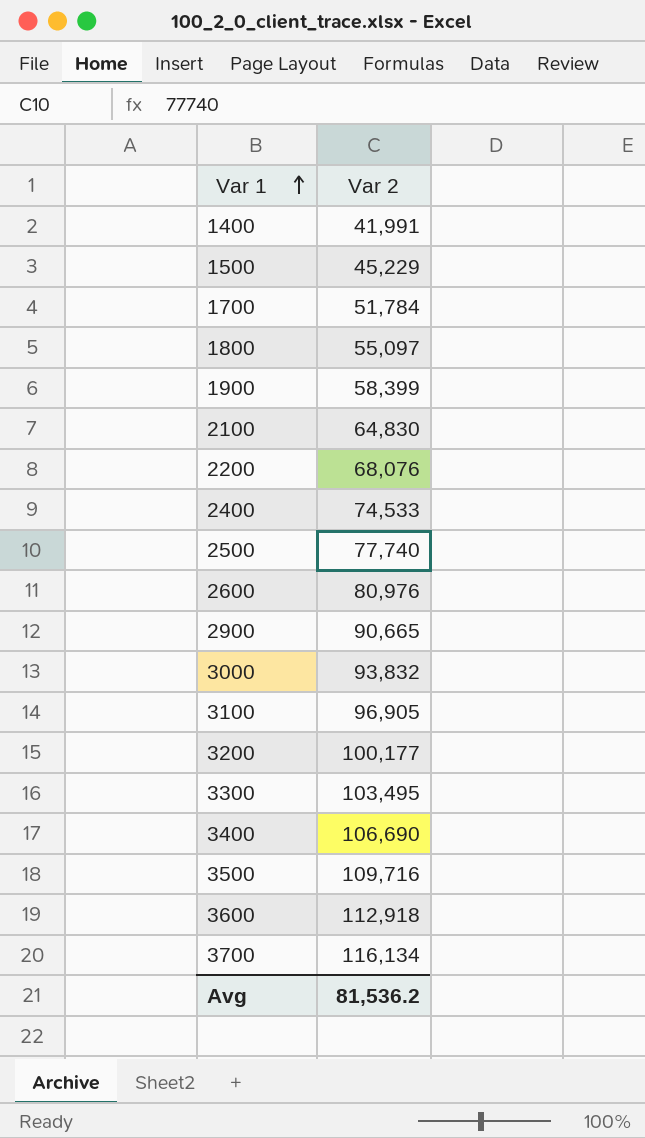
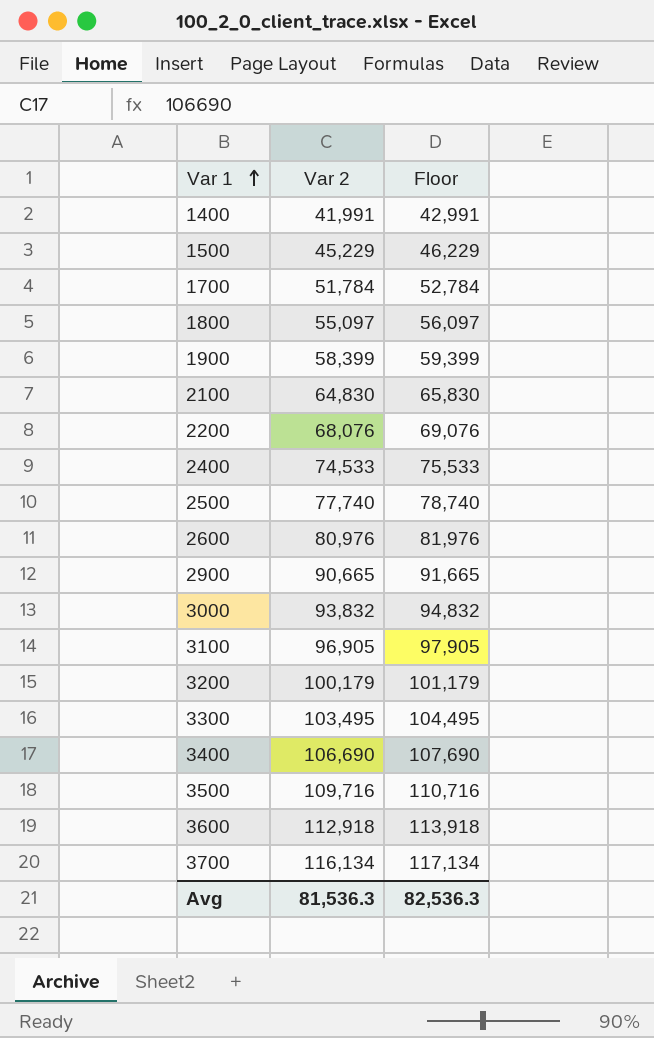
column Floor | formula: none -> [Var 2] + 1000
3200 | Var 2: 100,177 -> 100,179
Avg | Var 2: 81,536.2 -> 81,536.3

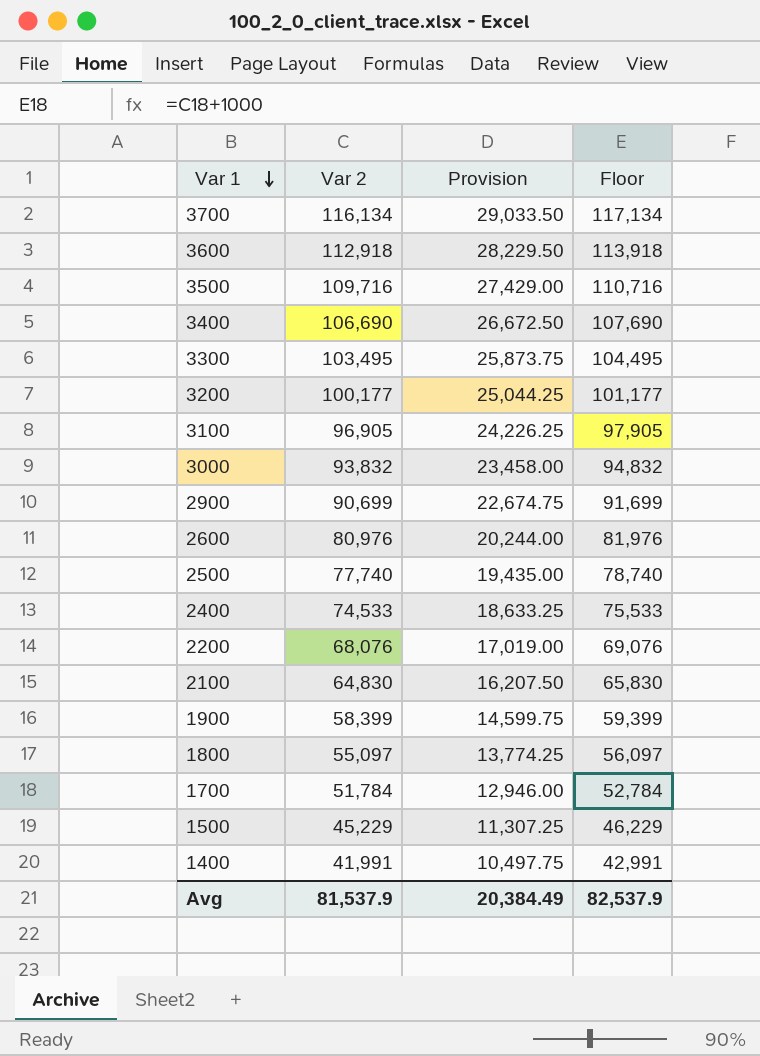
row order: Var 1 ascending -> Var 1 descending
column Provision | formula: none -> [Var 2] * 0.25
3200 | Var 2: 100,179 -> 100,177
3200 | Floor: 101,179 -> 101,177
2900 | Var 2: 90,665 -> 90,699
2900 | Floor: 91,665 -> 91,699
Avg | Var 2: 81,536.3 -> 81,537.9
Avg | Floor: 82,536.3 -> 82,537.9

